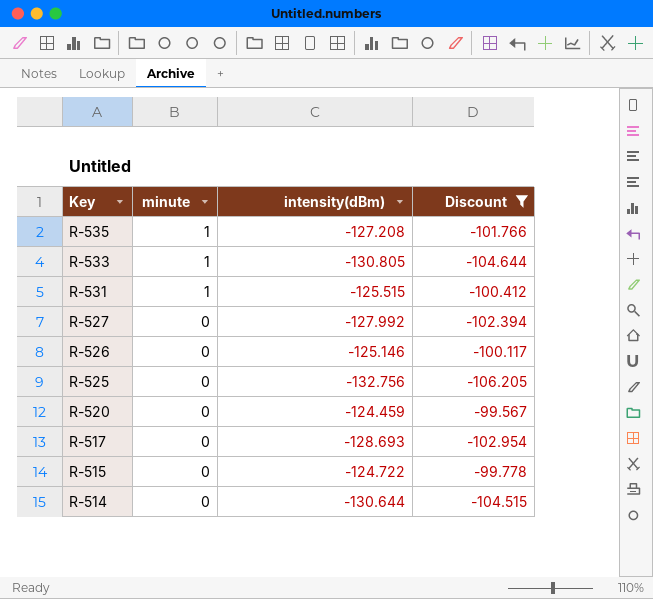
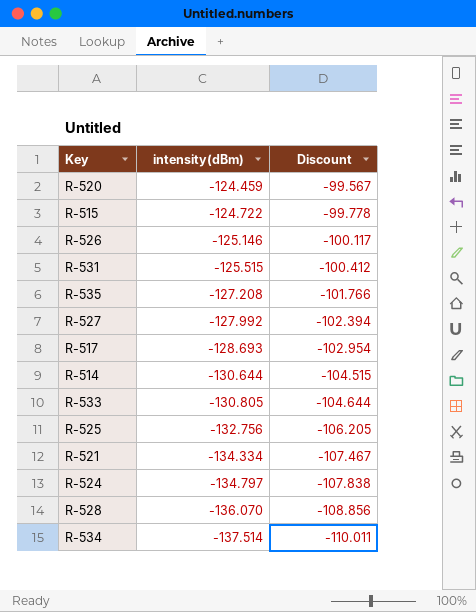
filter: Discount >= -106.205 -> none
row order: Key descending -> intensity(dBm) descending
column minute | position: 2 -> none

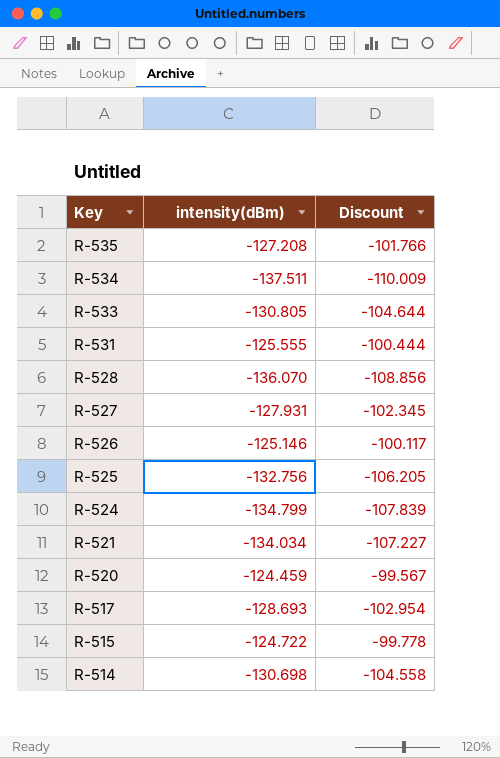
row order: intensity(dBm) descending -> Key descending
R-534 | intensity(dBm): -137.514 -> -137.511
R-534 | Discount: -110.011 -> -110.009
R-531 | intensity(dBm): -125.515 -> -125.555
R-531 | Discount: -100.412 -> -100.444
R-527 | intensity(dBm): -127.992 -> -127.931
R-527 | Discount: -102.394 -> -102.345
R-524 | intensity(dBm): -134.797 -> -134.799
R-524 | Discount: -107.838 -> -107.839
R-521 | intensity(dBm): -134.334 -> -134.034
R-521 | Discount: -107.467 -> -107.227
R-514 | intensity(dBm): -130.644 -> -130.698
R-514 | Discount: -104.515 -> -104.558

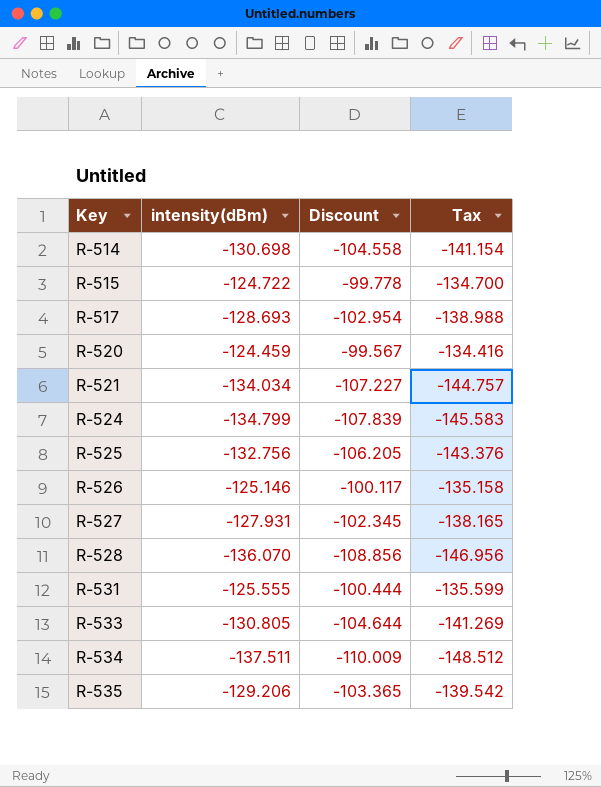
row order: Key descending -> Key ascending
column Tax | formula: none -> [intensity(dBm)] * 1.08
R-535 | intensity(dBm): -127.208 -> -129.206
R-535 | Discount: -101.766 -> -103.365

